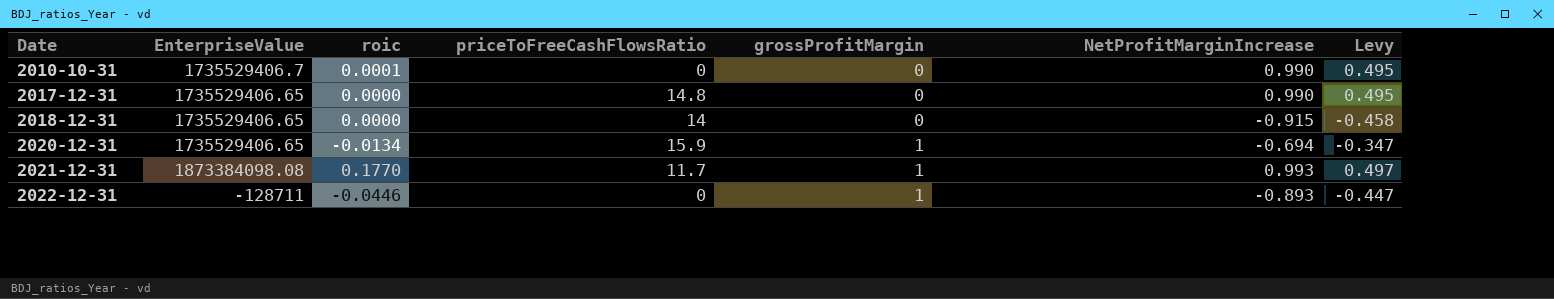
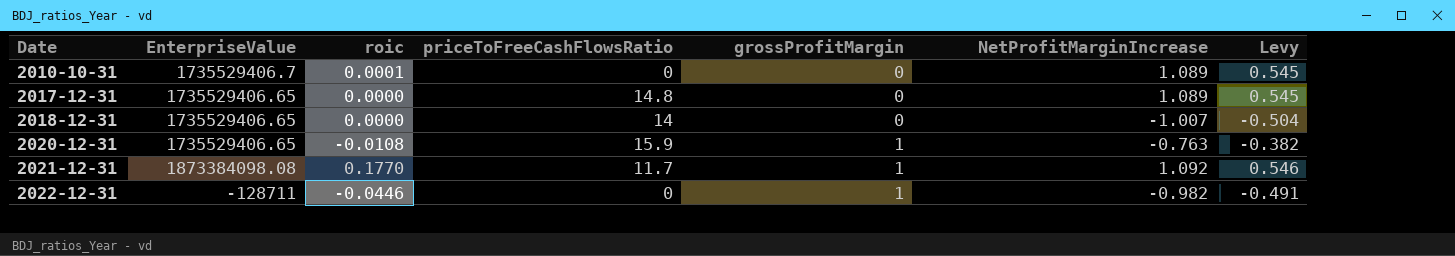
2010-10-31 | NetProfitMarginIncrease: 0.990 -> 1.089
2010-10-31 | Levy: 0.495 -> 0.545
2017-12-31 | NetProfitMarginIncrease: 0.990 -> 1.089
2017-12-31 | Levy: 0.495 -> 0.545
2018-12-31 | NetProfitMarginIncrease: -0.915 -> -1.007
2018-12-31 | Levy: -0.458 -> -0.504
2020-12-31 | roic: -0.0134 -> -0.0108
2020-12-31 | NetProfitMarginIncrease: -0.694 -> -0.763
2020-12-31 | Levy: -0.347 -> -0.382
2021-12-31 | NetProfitMarginIncrease: 0.993 -> 1.092
2021-12-31 | Levy: 0.497 -> 0.546
2022-12-31 | NetProfitMarginIncrease: -0.893 -> -0.982
2022-12-31 | Levy: -0.447 -> -0.491

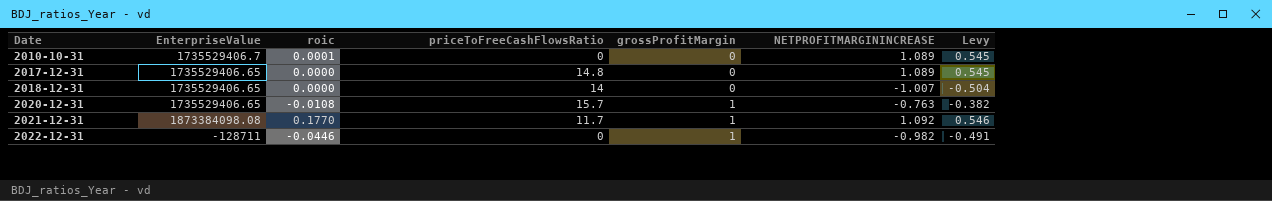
column name: NetProfitMarginIncrease -> NETPROFITMARGININCREASE
2020-12-31 | priceToFreeCashFlowsRatio: 15.9 -> 15.7

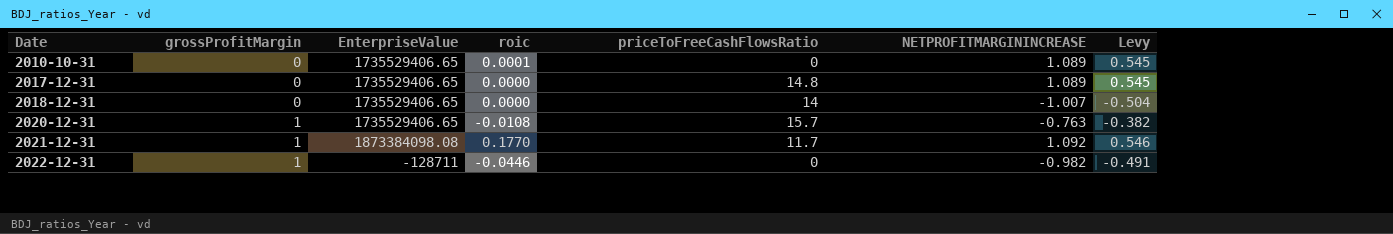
column grossProfitMargin | position: 5 -> 2
2010-10-31 | EnterpriseValue: 1735529406.7 -> 1735529406.65

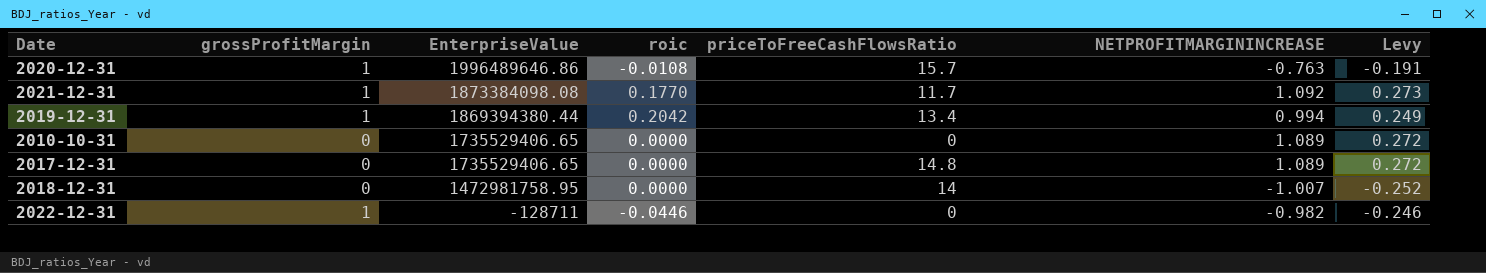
row order: Date ascending -> EnterpriseValue descending
column Levy | formula: [NETPROFITMARGININCREASE] * 0.5 -> [NETPROFITMARGININCREASE] * 0.25
2020-12-31 | EnterpriseValue: 1735529406.65 -> 1996489646.86
row 2019-12-31: none -> 1 | 1869394380.44 | 0.2042 | 13.4 | 0.994 | 0.249
2010-10-31 | roic: 0.0001 -> 0.0000
2018-12-31 | EnterpriseValue: 1735529406.65 -> 1472981758.95

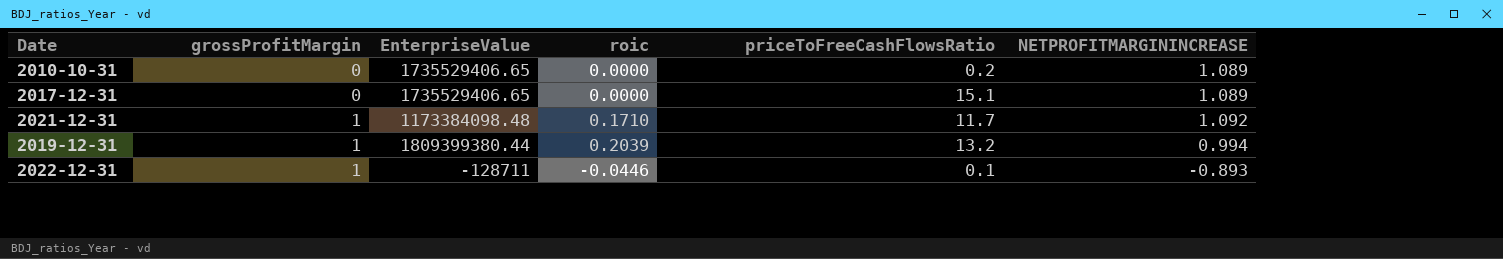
row order: EnterpriseValue descending -> grossProfitMargin ascending
column Levy | formula: [NETPROFITMARGININCREASE] * 0.25 -> none
row 2020-12-31: 1 | 1996489646.86 | -0.0108 | 15.7 | -0.763 | -0.191 -> none
row 2018-12-31: 0 | 1472981758.95 | 0.0000 | 14 | -1.007 | -0.252 -> none
2010-10-31 | priceToFreeCashFlowsRatio: 0 -> 0.2
2017-12-31 | priceToFreeCashFlowsRatio: 14.8 -> 15.1
2021-12-31 | EnterpriseValue: 1873384098.08 -> 1173384098.48
2021-12-31 | roic: 0.1770 -> 0.1710
2019-12-31 | EnterpriseValue: 1869394380.44 -> 1809399380.44
2019-12-31 | roic: 0.2042 -> 0.2039
2019-12-31 | priceToFreeCashFlowsRatio: 13.4 -> 13.2
2022-12-31 | priceToFreeCashFlowsRatio: 0 -> 0.1
2022-12-31 | NETPROFITMARGININCREASE: -0.982 -> -0.893

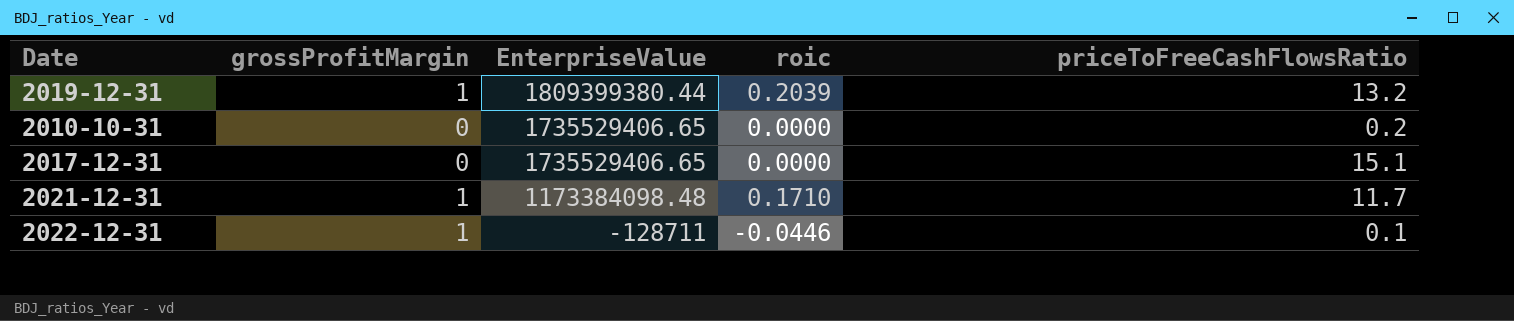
row order: grossProfitMargin ascending -> EnterpriseValue descending
column NETPROFITMARGININCREASE | position: 6 -> none

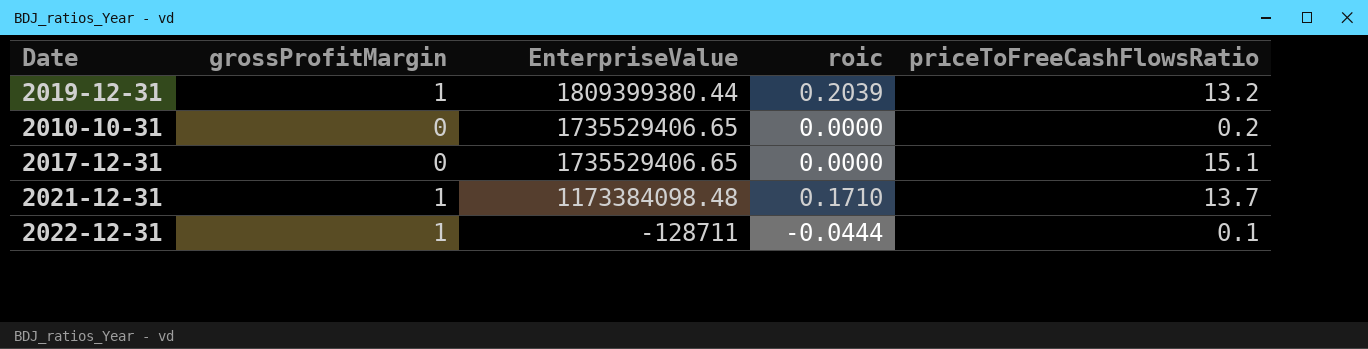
2021-12-31 | priceToFreeCashFlowsRatio: 11.7 -> 13.7
2022-12-31 | roic: -0.0446 -> -0.0444

